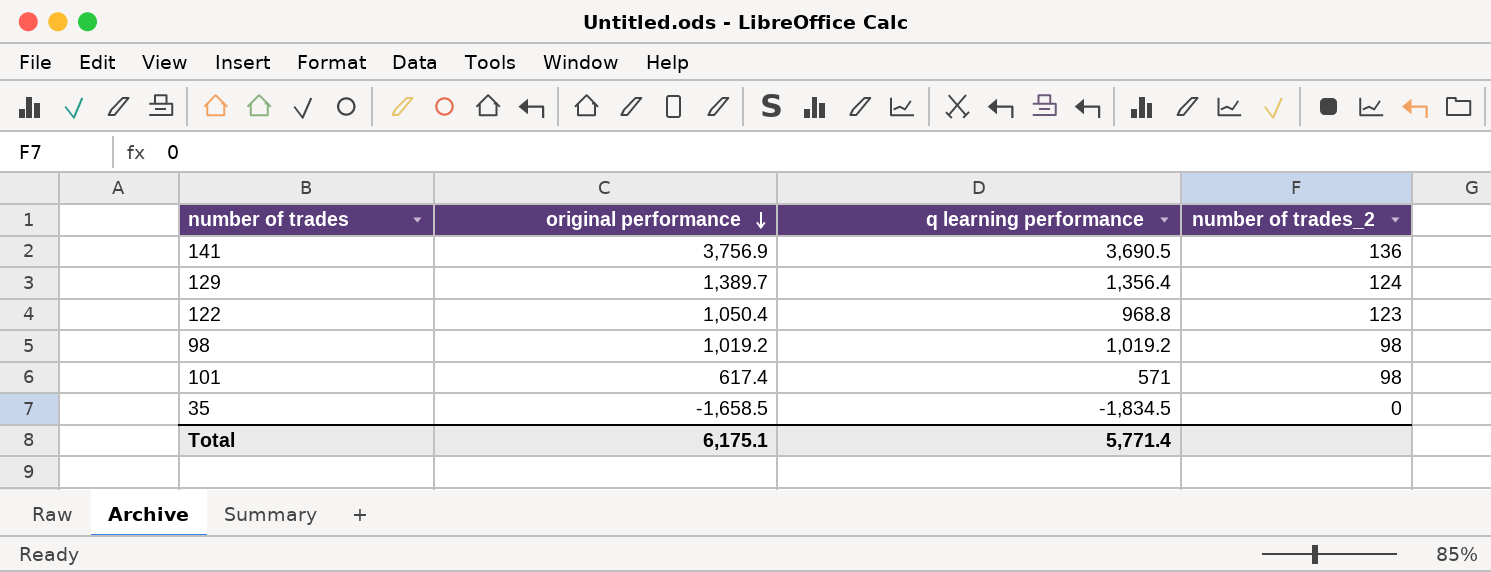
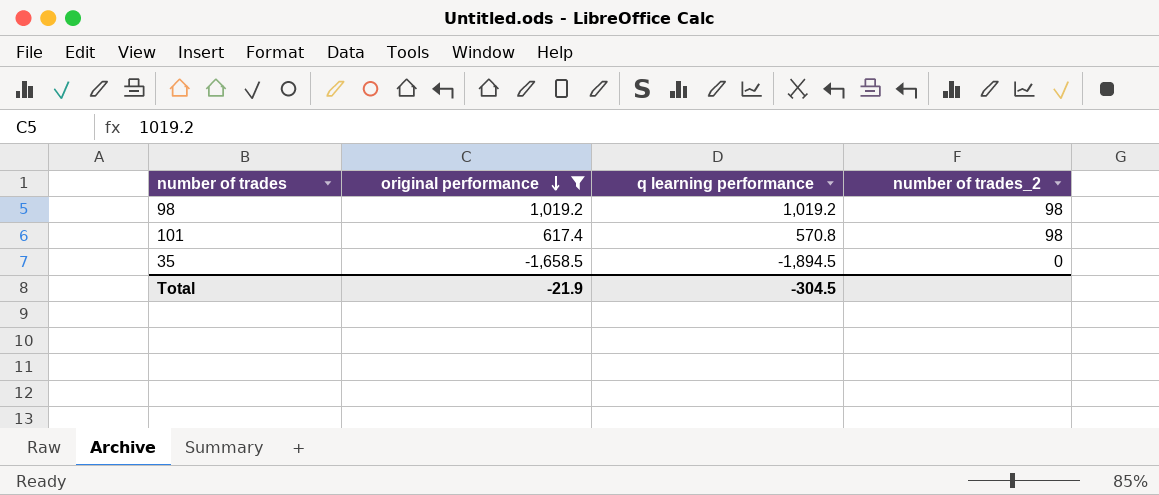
filter: none -> original performance <= 1,019.2
101 | q learning performance: 571 -> 570.8
35 | q learning performance: -1,834.5 -> -1,894.5
Total | original performance: 6,175.1 -> -21.9
Total | q learning performance: 5,771.4 -> -304.5

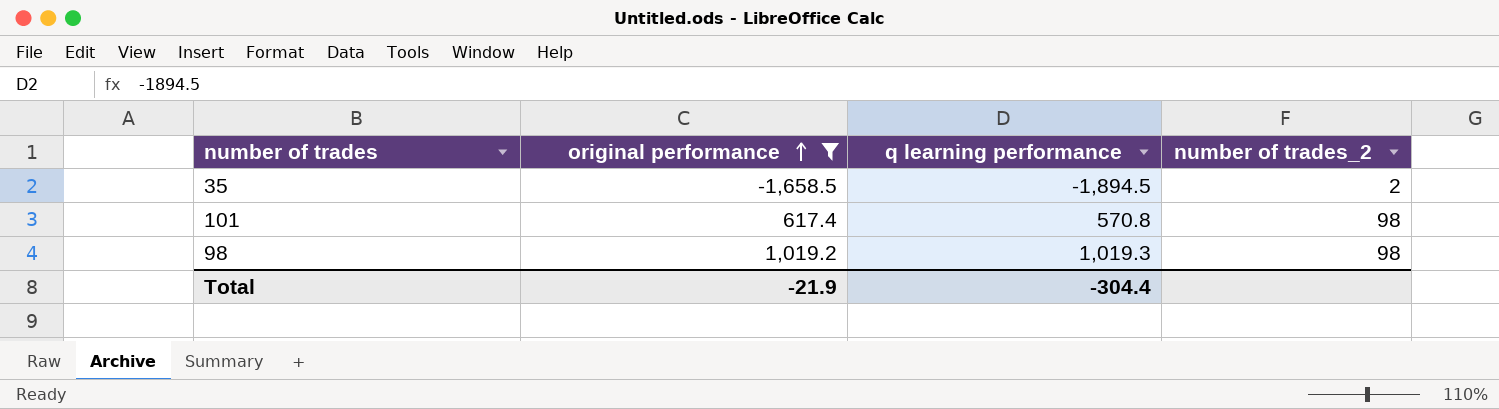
row order: original performance descending -> original performance ascending
35 | number of trades_2: 0 -> 2
98 | q learning performance: 1,019.2 -> 1,019.3
Total | q learning performance: -304.5 -> -304.4

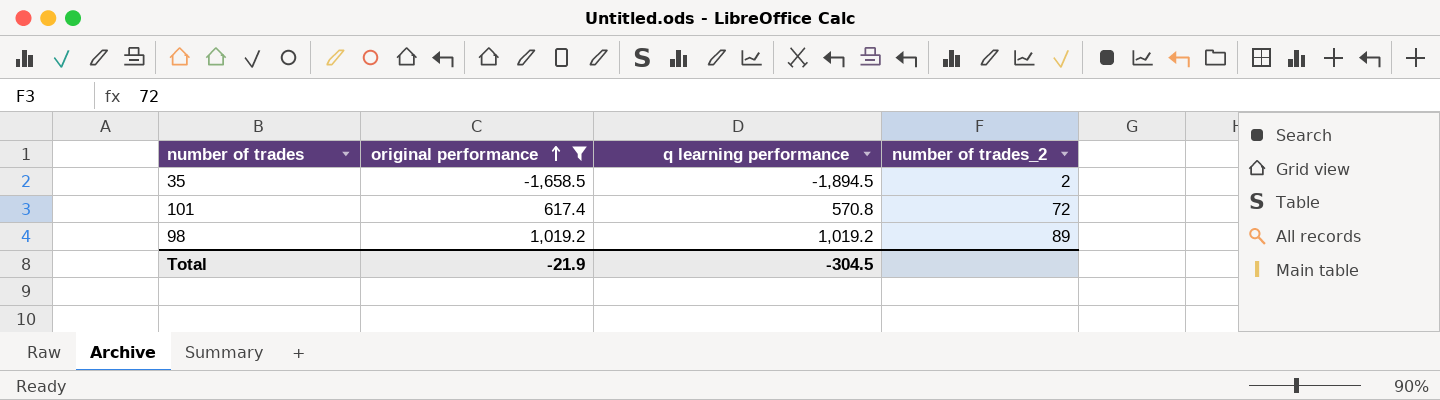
101 | number of trades_2: 98 -> 72
98 | q learning performance: 1,019.3 -> 1,019.2
98 | number of trades_2: 98 -> 89
Total | q learning performance: -304.4 -> -304.5

